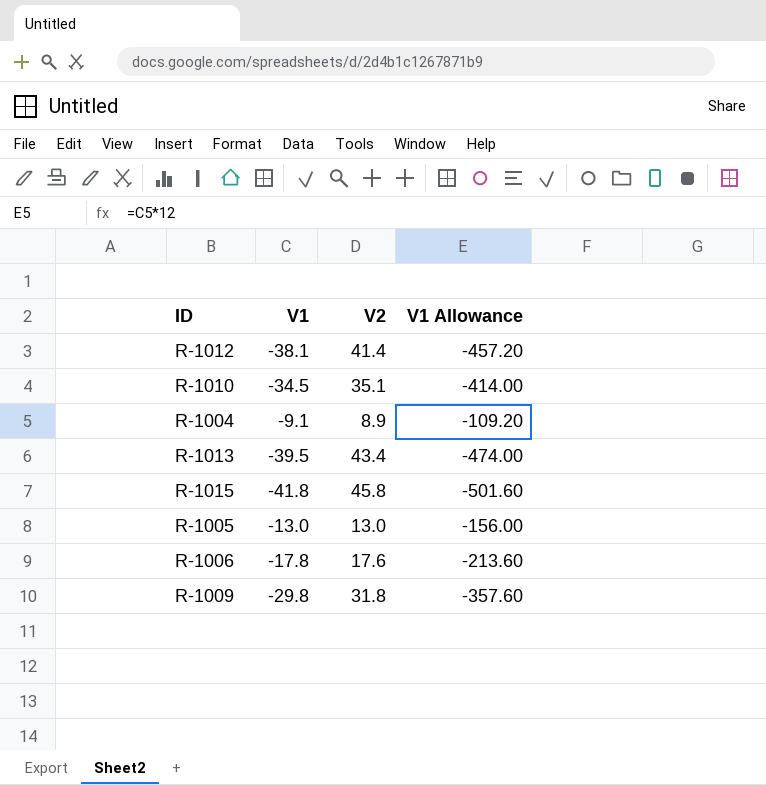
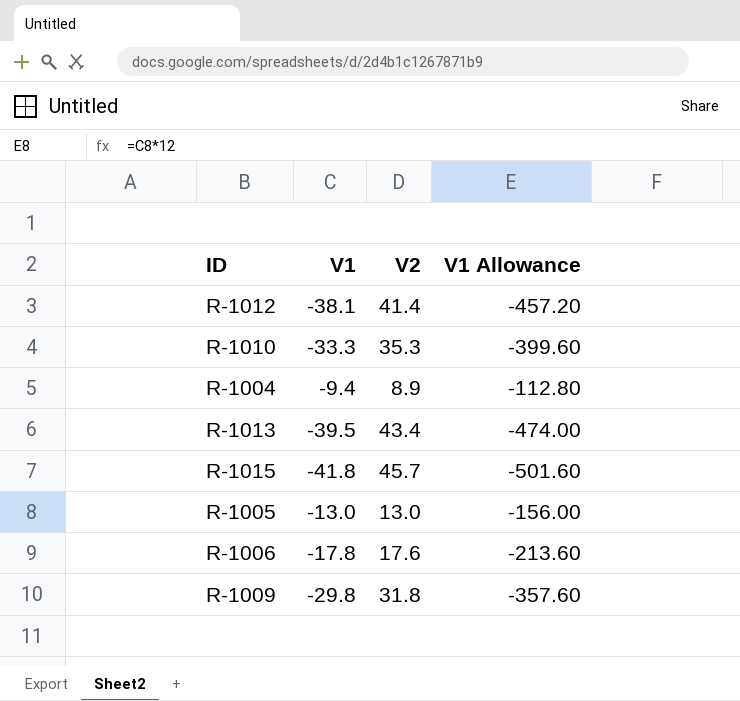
R-1010 | V1: -34.5 -> -33.3
R-1010 | V2: 35.1 -> 35.3
R-1010 | V1 Allowance: -414.00 -> -399.60
R-1004 | V1: -9.1 -> -9.4
R-1004 | V1 Allowance: -109.20 -> -112.80
R-1015 | V2: 45.8 -> 45.7

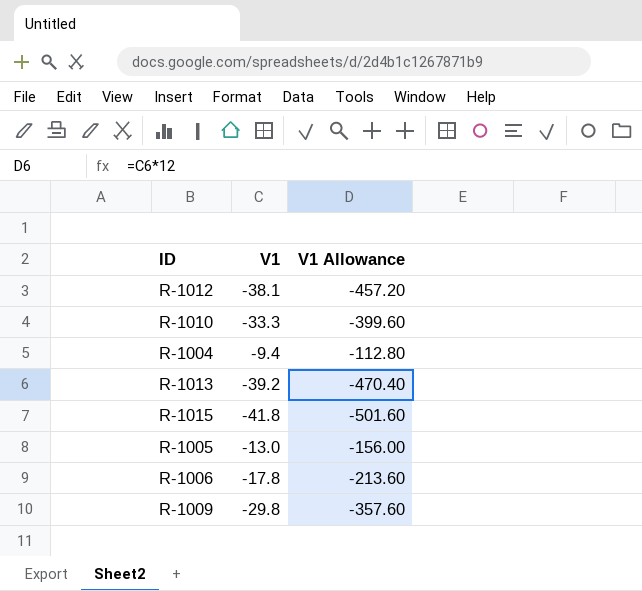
column V2 | position: 3 -> none
R-1013 | V1: -39.5 -> -39.2
R-1013 | V1 Allowance: -474.00 -> -470.40

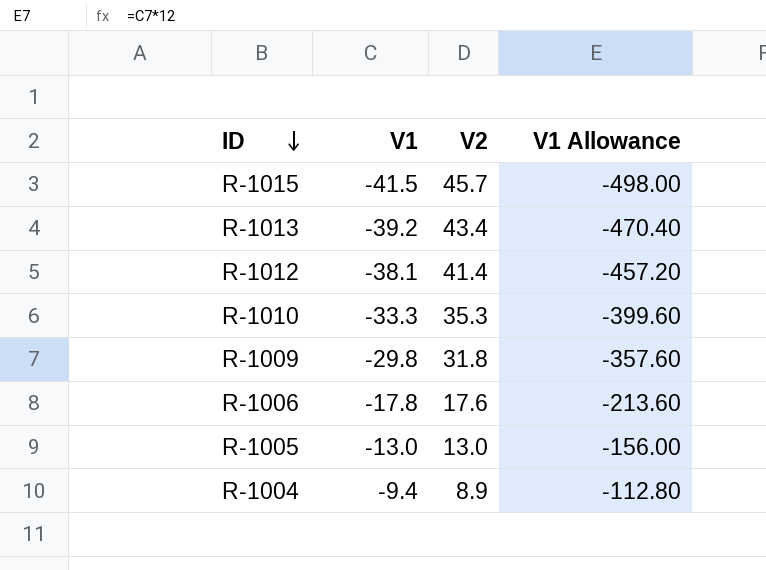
row order: none -> ID descending
column V2 | position: none -> 3
R-1015 | V1: -41.8 -> -41.5
R-1015 | V1 Allowance: -501.60 -> -498.00

